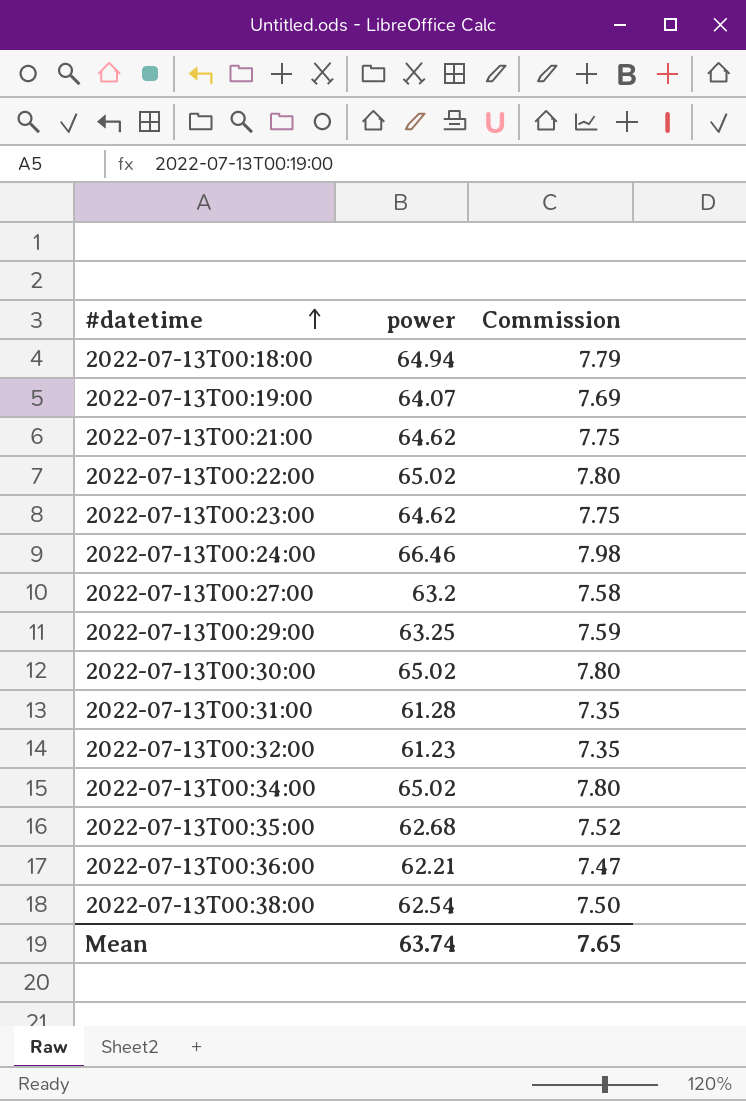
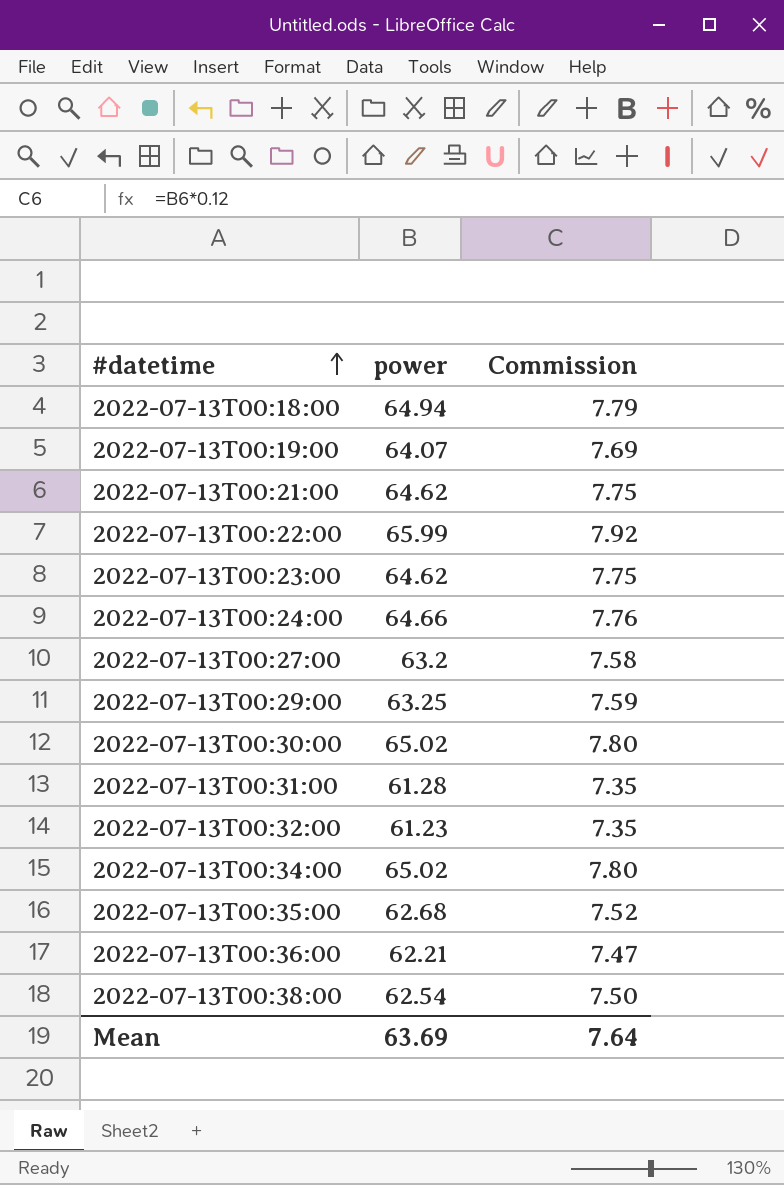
2022-07-13T00:22:00 | power: 65.02 -> 65.99
2022-07-13T00:22:00 | Commission: 7.80 -> 7.92
2022-07-13T00:24:00 | power: 66.46 -> 64.66
2022-07-13T00:24:00 | Commission: 7.98 -> 7.76
Mean | power: 63.74 -> 63.69
Mean | Commission: 7.65 -> 7.64

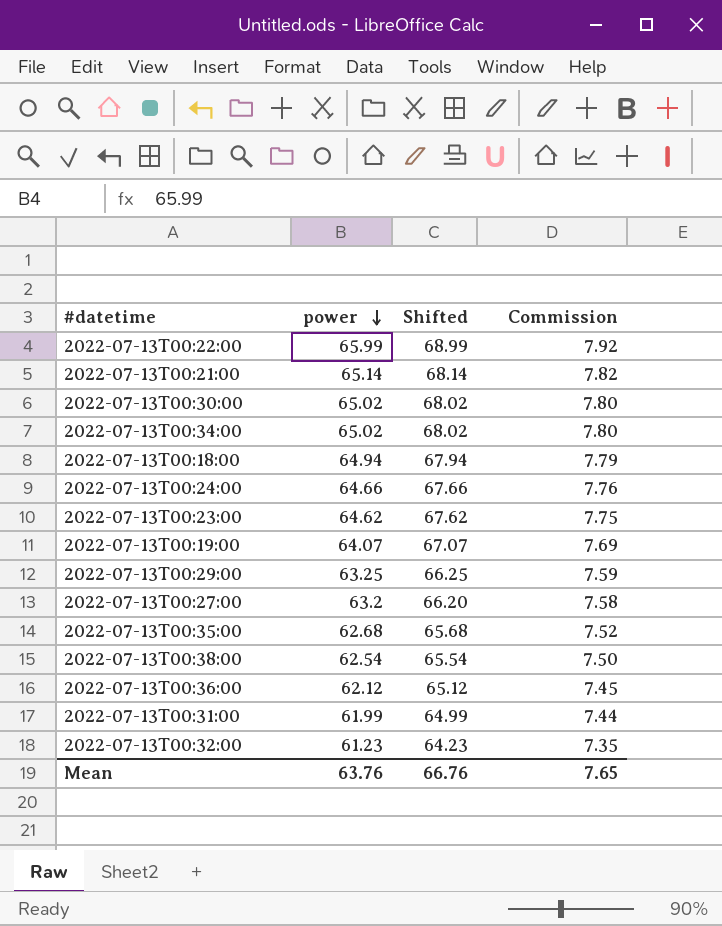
row order: #datetime ascending -> power descending
column Shifted | formula: none -> [power] + 3
2022-07-13T00:21:00 | power: 64.62 -> 65.14
2022-07-13T00:21:00 | Commission: 7.75 -> 7.82
2022-07-13T00:36:00 | power: 62.21 -> 62.12
2022-07-13T00:36:00 | Commission: 7.47 -> 7.45
2022-07-13T00:31:00 | power: 61.28 -> 61.99
2022-07-13T00:31:00 | Commission: 7.35 -> 7.44
Mean | power: 63.69 -> 63.76
Mean | Commission: 7.64 -> 7.65

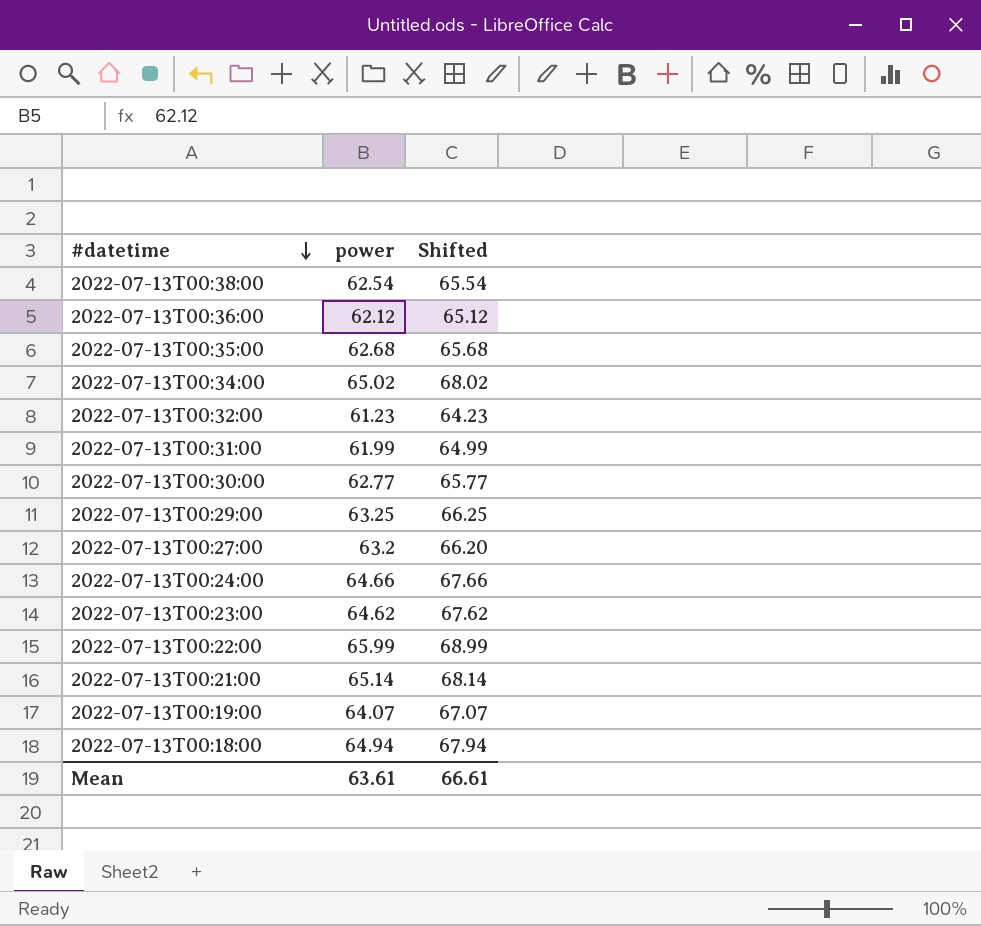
row order: power descending -> #datetime descending
column Commission | formula: [power] * 0.12 -> none
2022-07-13T00:30:00 | power: 65.02 -> 62.77
2022-07-13T00:30:00 | Shifted: 68.02 -> 65.77
Mean | power: 63.76 -> 63.61
Mean | Shifted: 66.76 -> 66.61

